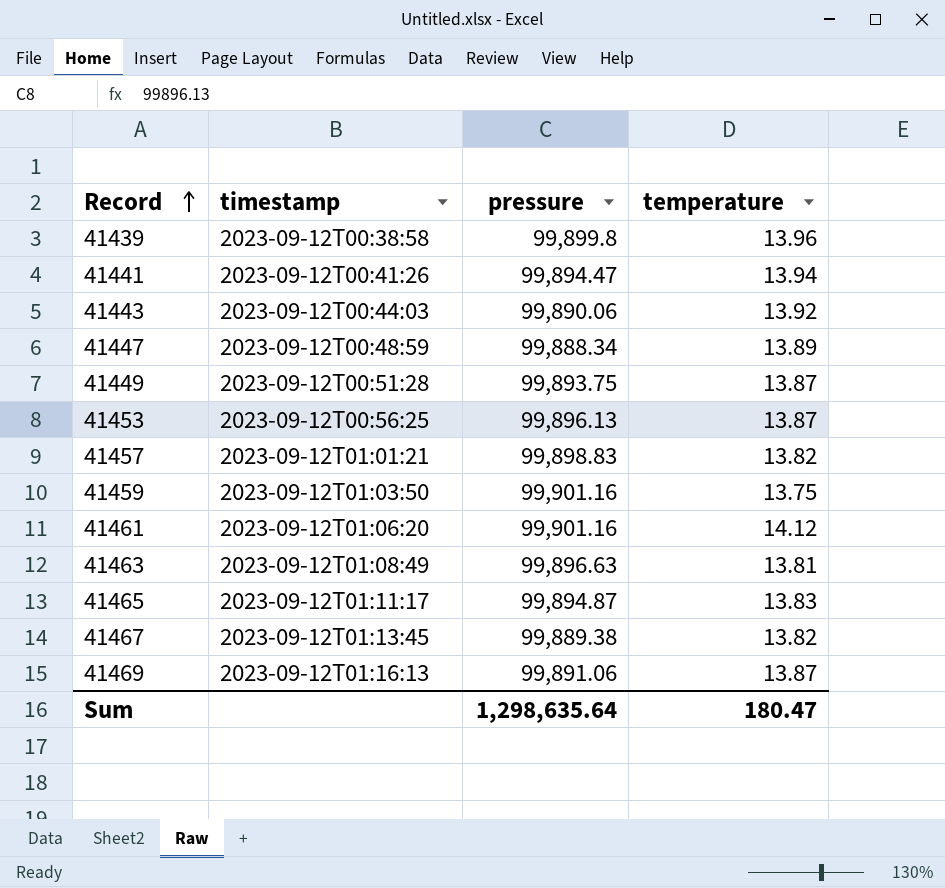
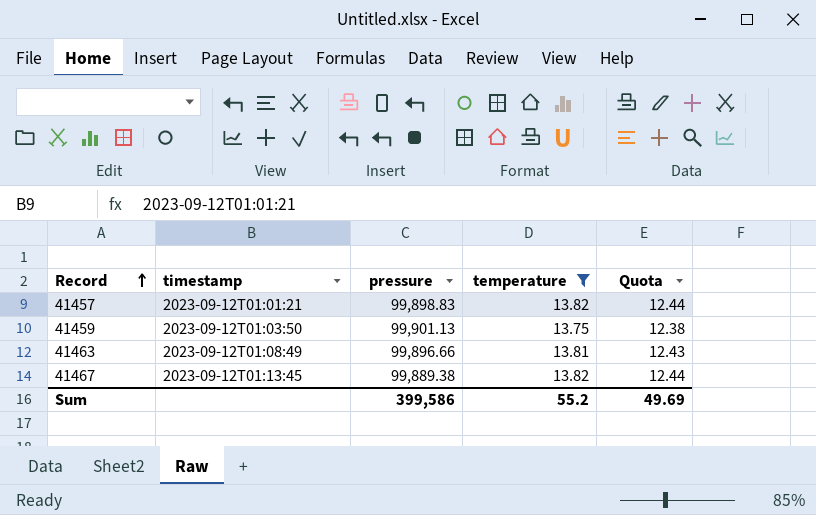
filter: none -> temperature <= 13.82
column Quota | formula: none -> [temperature] * 0.9
41459 | pressure: 99,901.16 -> 99,901.13
41463 | pressure: 99,896.63 -> 99,896.66
Sum | pressure: 1,298,635.64 -> 399,586
Sum | temperature: 180.47 -> 55.2

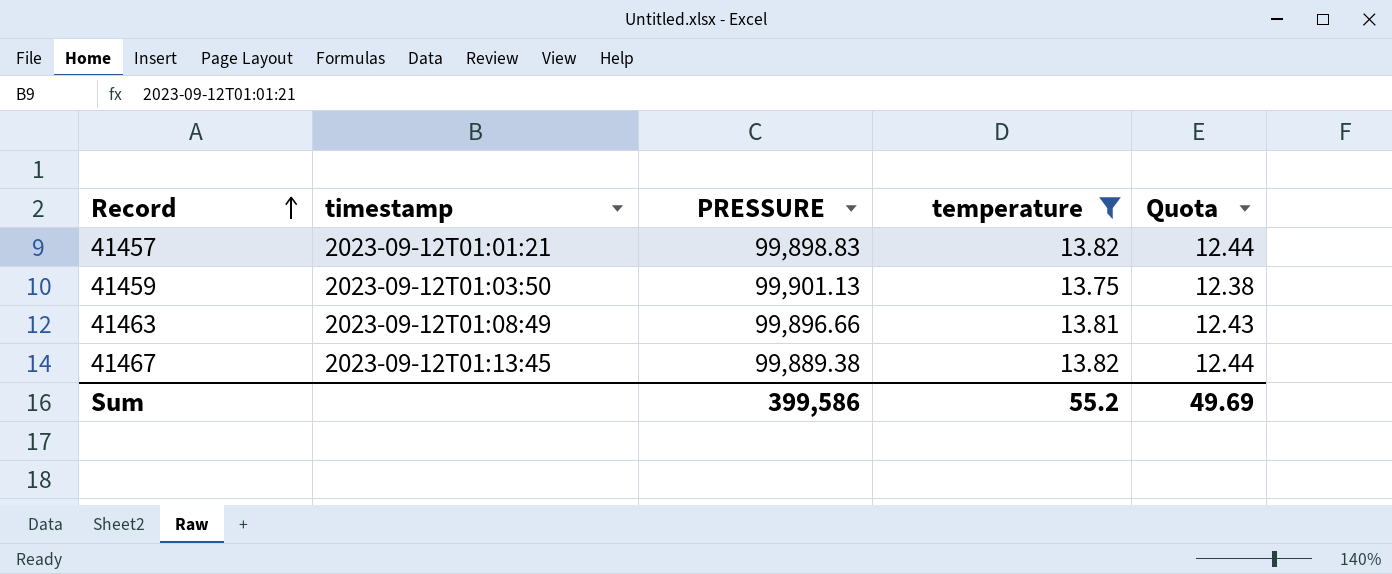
column name: pressure -> PRESSURE

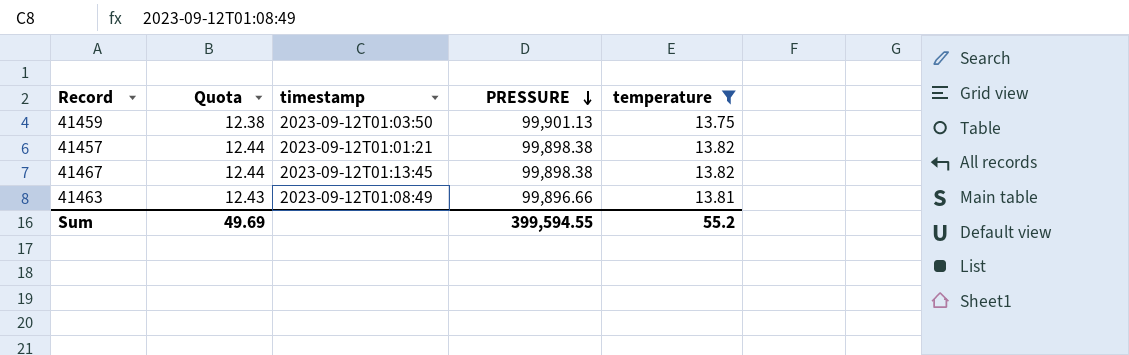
row order: Record ascending -> PRESSURE descending
column Quota | position: 5 -> 2
41457 | PRESSURE: 99,898.83 -> 99,898.38
41467 | PRESSURE: 99,889.38 -> 99,898.38
Sum | PRESSURE: 399,586 -> 399,594.55

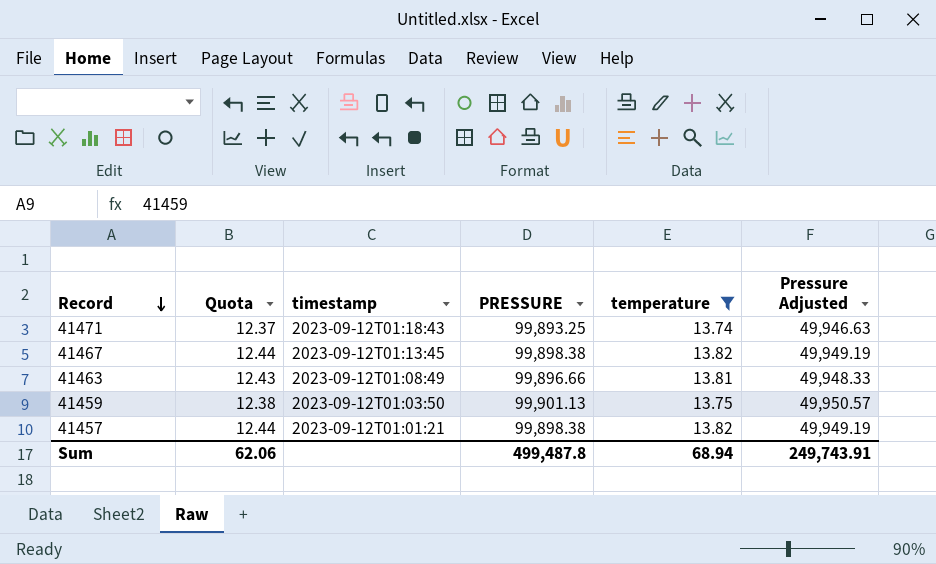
row order: PRESSURE descending -> Record descending
column Pressure Adjusted | formula: none -> [PRESSURE] * 0.5
row 41471: none -> 12.37 | 2023-09-12T01:18:43 | 99,893.25 | 13.74 | 49,946.63
Sum | Quota: 49.69 -> 62.06
Sum | PRESSURE: 399,594.55 -> 499,487.8
Sum | temperature: 55.2 -> 68.94

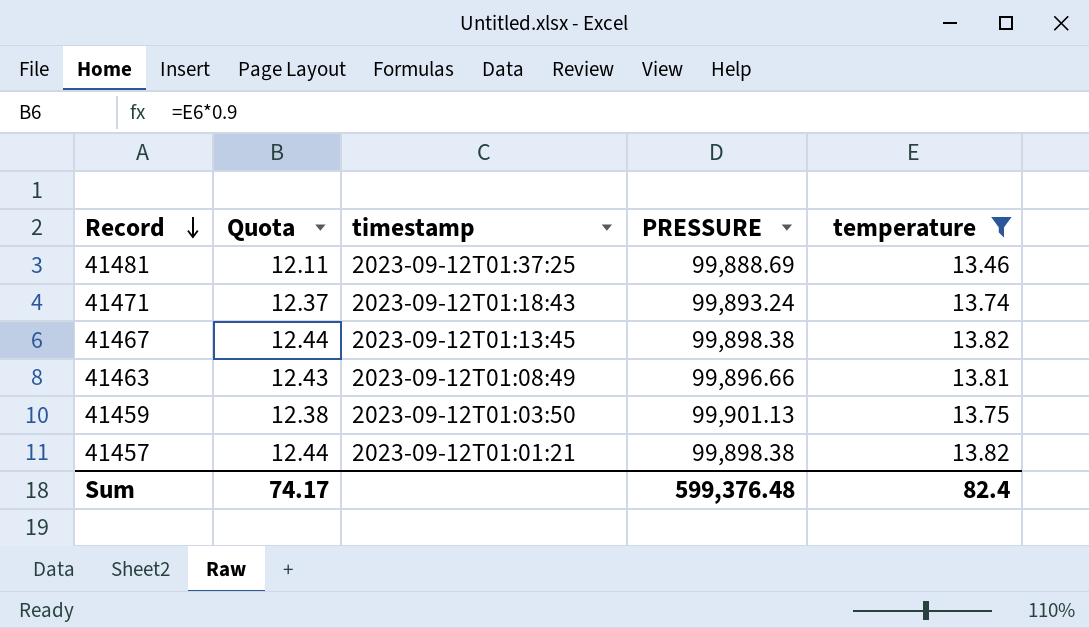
column Pressure Adjusted | formula: [PRESSURE] * 0.5 -> none
row 41481: none -> 12.11 | 2023-09-12T01:37:25 | 99,888.69 | 13.46
41471 | PRESSURE: 99,893.25 -> 99,893.24
Sum | Quota: 62.06 -> 74.17
Sum | PRESSURE: 499,487.8 -> 599,376.48
Sum | temperature: 68.94 -> 82.4

